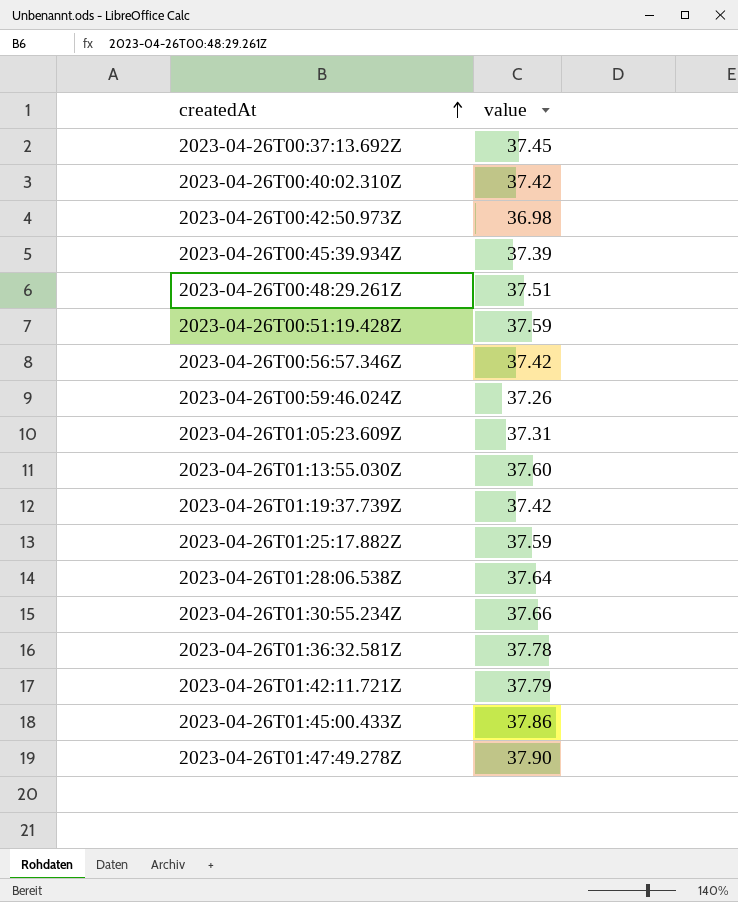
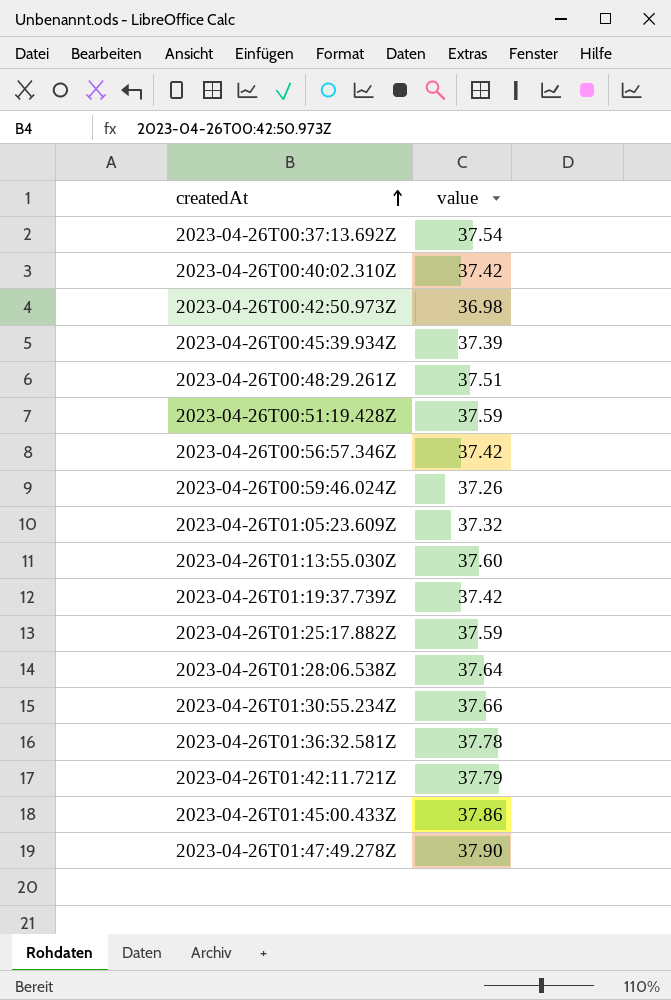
2023-04-26T00:37:13.692Z | value: 37.45 -> 37.54
2023-04-26T01:05:23.609Z | value: 37.31 -> 37.32

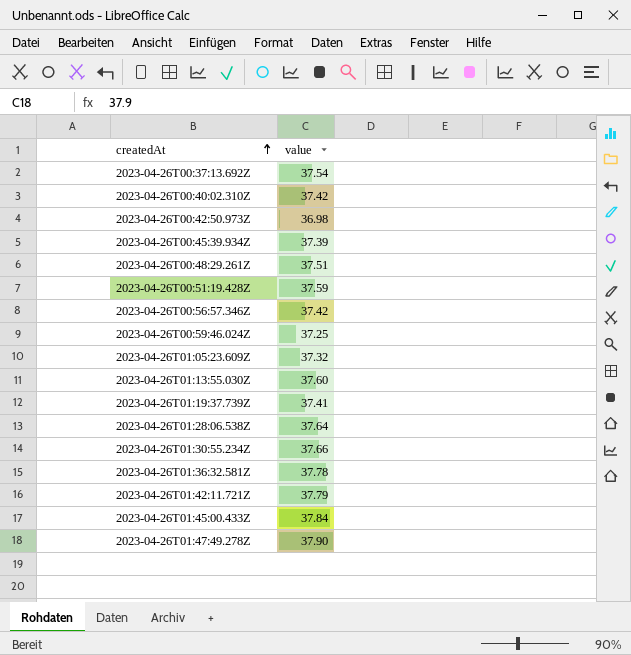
row 2023-04-26T01:25:17.882Z: 37.59 -> none
2023-04-26T00:59:46.024Z | value: 37.26 -> 37.25
2023-04-26T01:19:37.739Z | value: 37.42 -> 37.41
2023-04-26T01:45:00.433Z | value: 37.86 -> 37.84

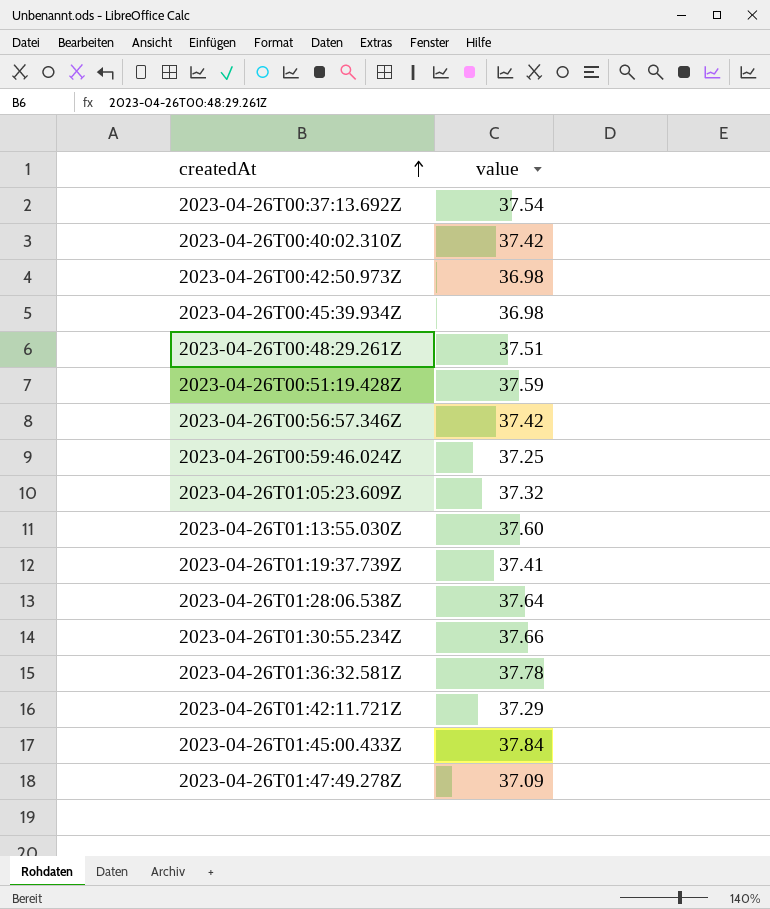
2023-04-26T00:45:39.934Z | value: 37.39 -> 36.98
2023-04-26T01:42:11.721Z | value: 37.79 -> 37.29
2023-04-26T01:47:49.278Z | value: 37.90 -> 37.09

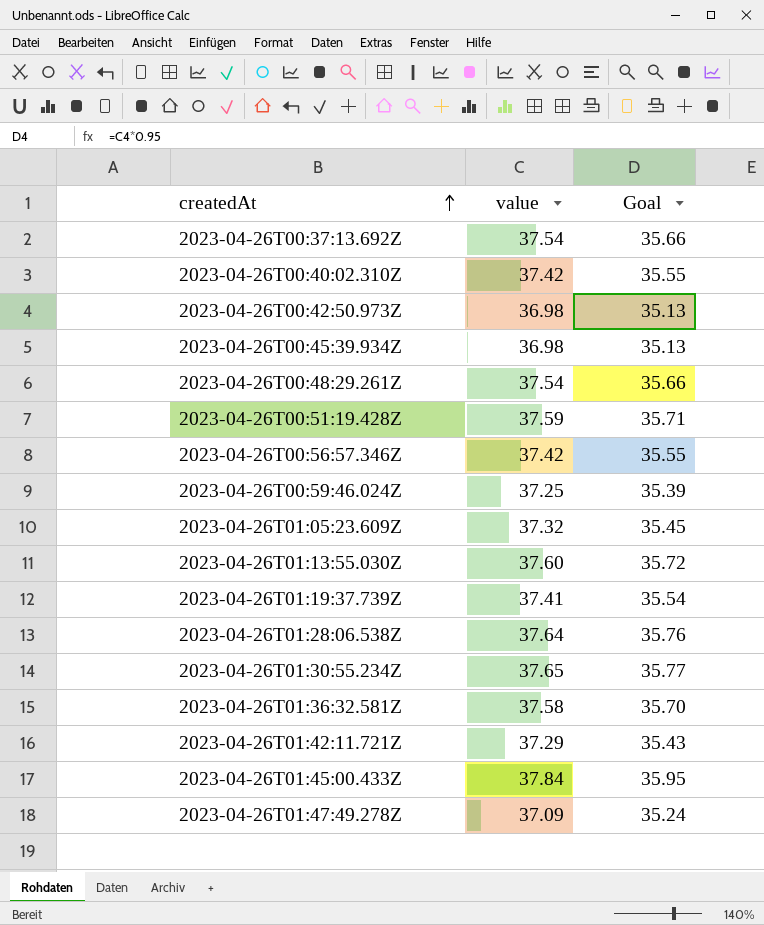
column Goal | formula: none -> [value] * 0.95
2023-04-26T00:48:29.261Z | value: 37.51 -> 37.54
2023-04-26T01:30:55.234Z | value: 37.66 -> 37.65
2023-04-26T01:36:32.581Z | value: 37.78 -> 37.58

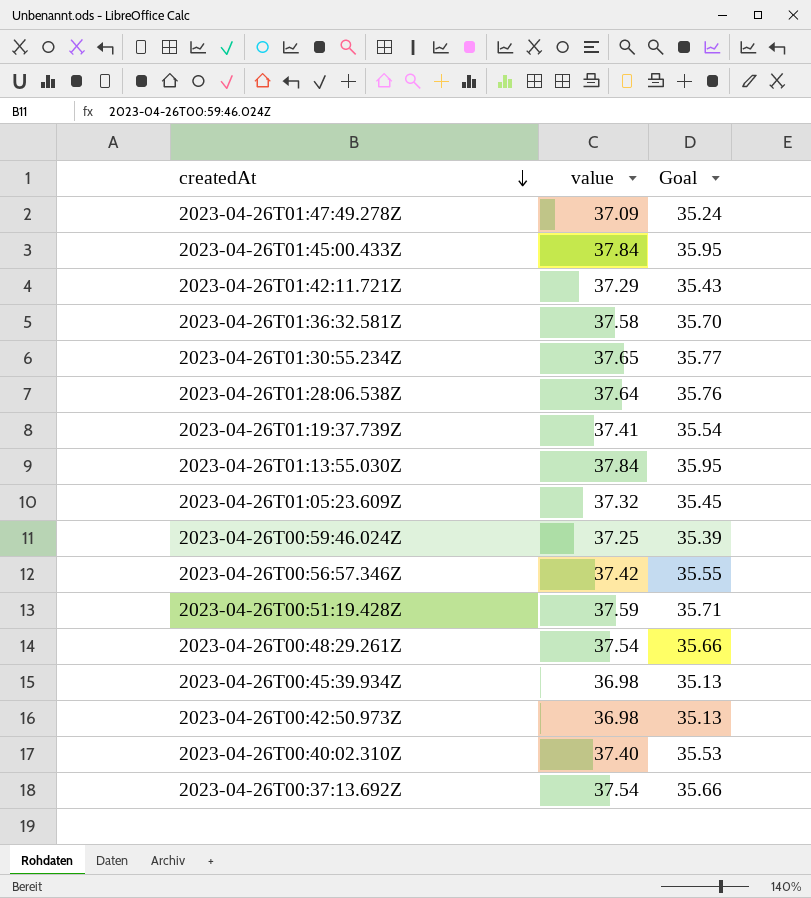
row order: createdAt ascending -> createdAt descending
2023-04-26T01:13:55.030Z | value: 37.60 -> 37.84
2023-04-26T01:13:55.030Z | Goal: 35.72 -> 35.95
2023-04-26T00:40:02.310Z | value: 37.42 -> 37.40
2023-04-26T00:40:02.310Z | Goal: 35.55 -> 35.53

